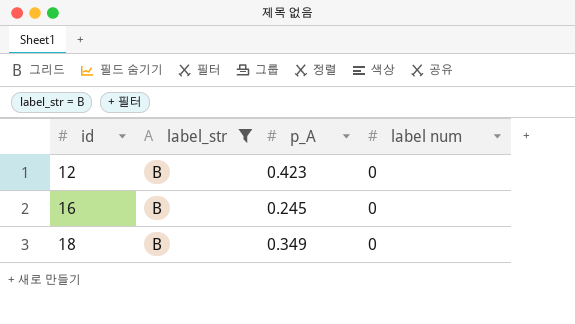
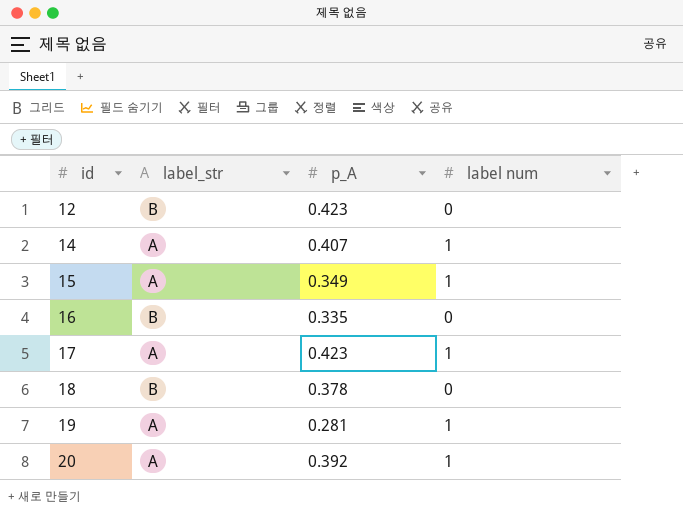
filter: label_str = B -> none
16 | p_A: 0.245 -> 0.335
18 | p_A: 0.349 -> 0.378

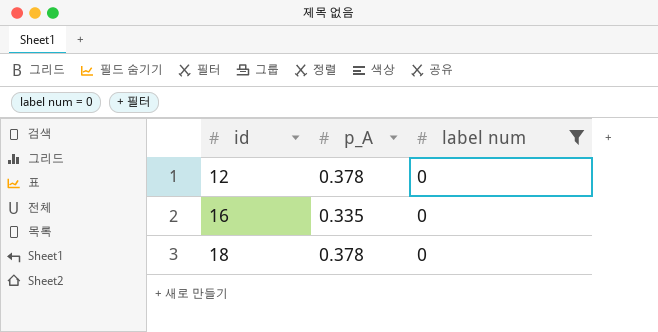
filter: none -> label num = 0
column label_str | position: 2 -> none
12 | p_A: 0.423 -> 0.378

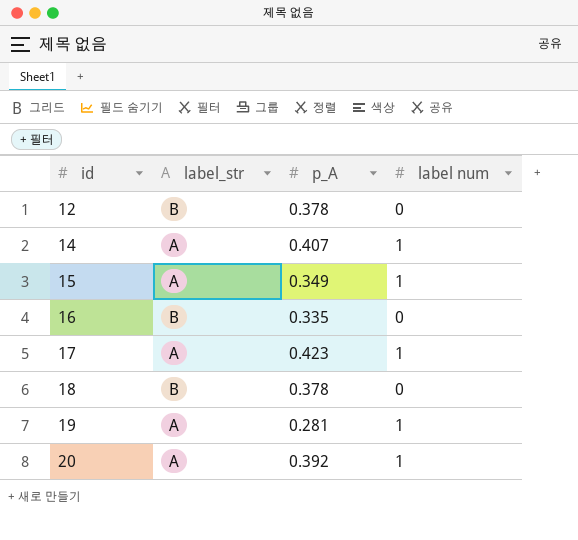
filter: label num = 0 -> none
column label_str | position: none -> 2

